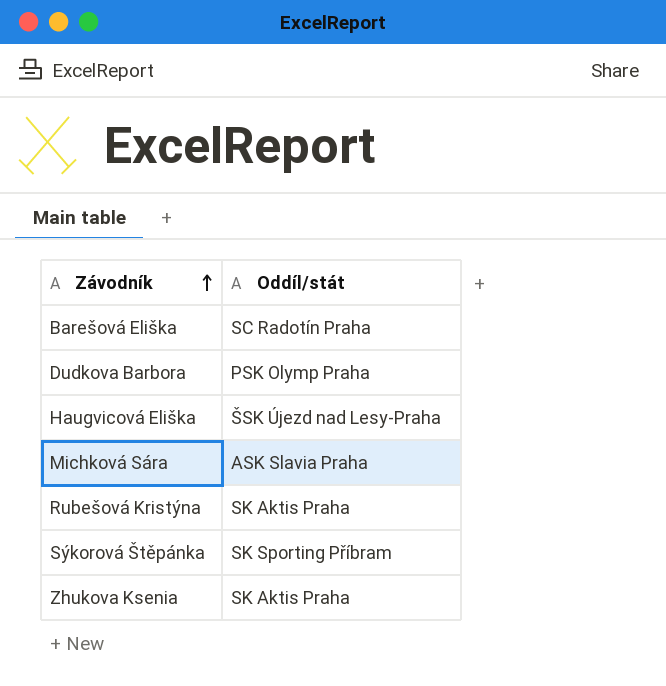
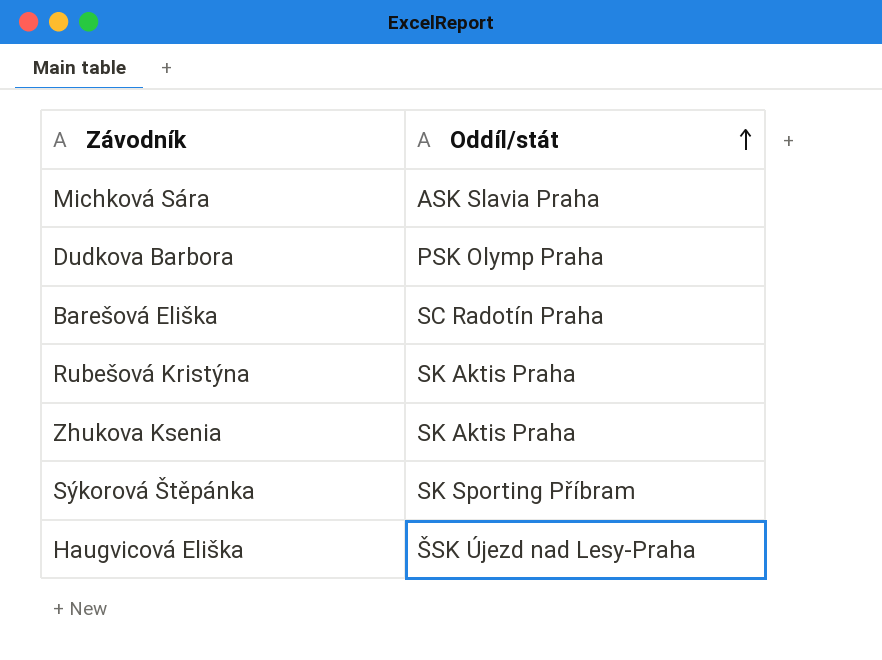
row order: Závodník ascending -> Oddíl/stát ascending

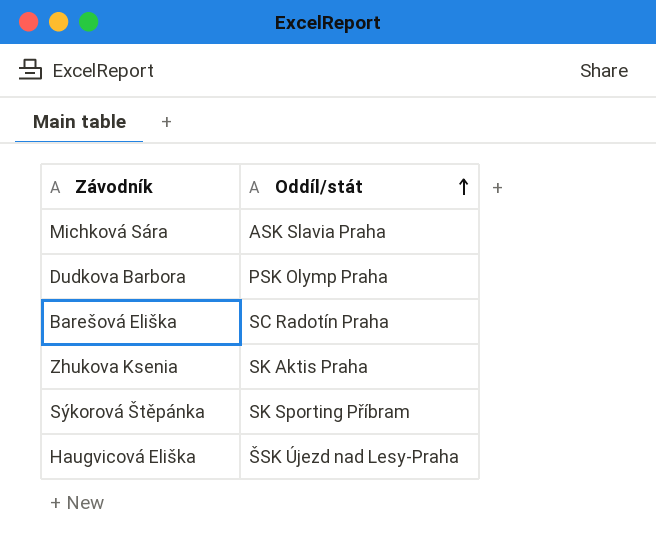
row Rubešová Kristýna: SK Aktis Praha -> none

